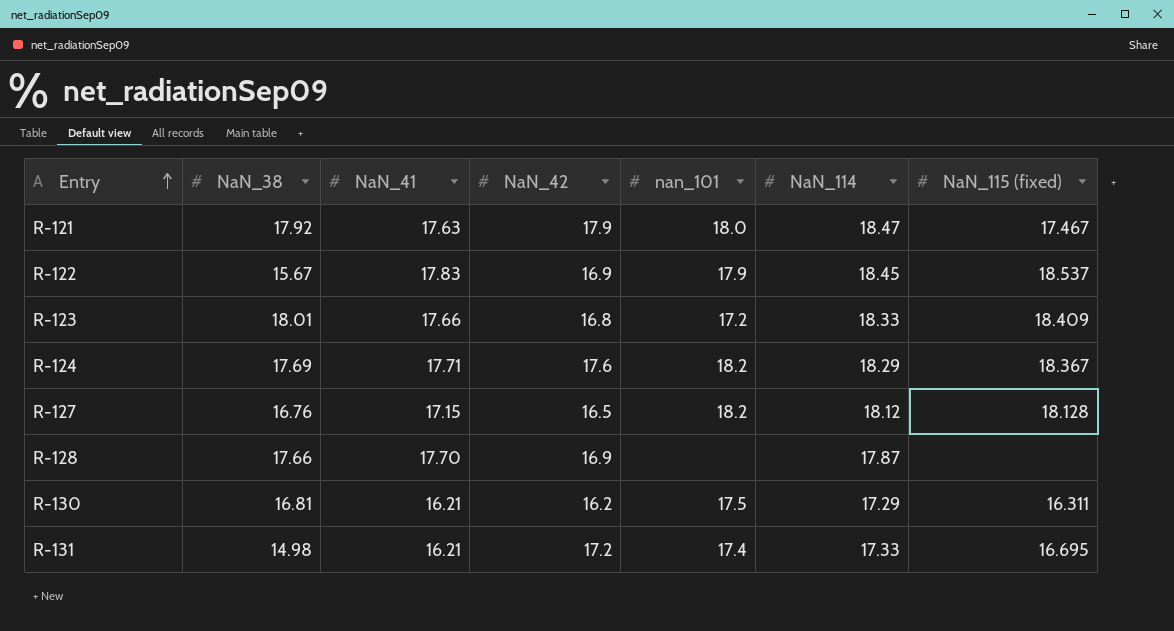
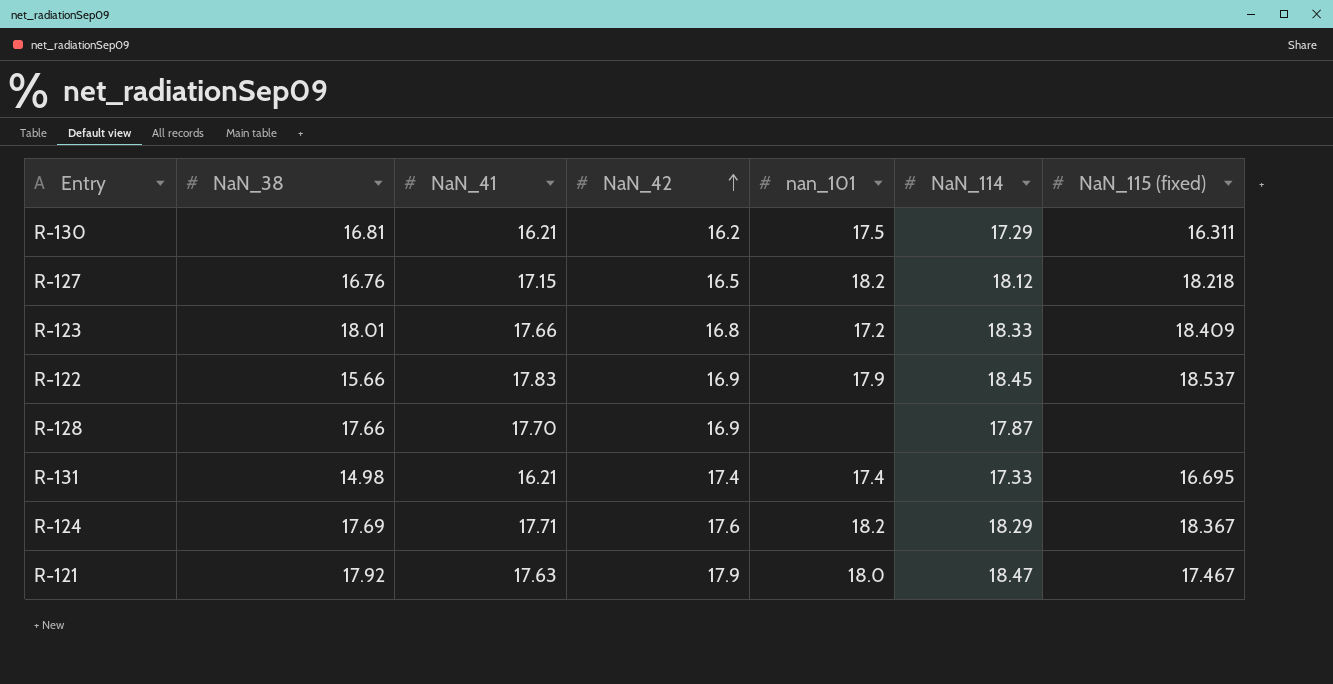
row order: Entry ascending -> NaN_42 ascending
R-127 | NaN_115 (fixed): 18.128 -> 18.218
R-122 | NaN_38: 15.67 -> 15.66
R-131 | NaN_42: 17.2 -> 17.4

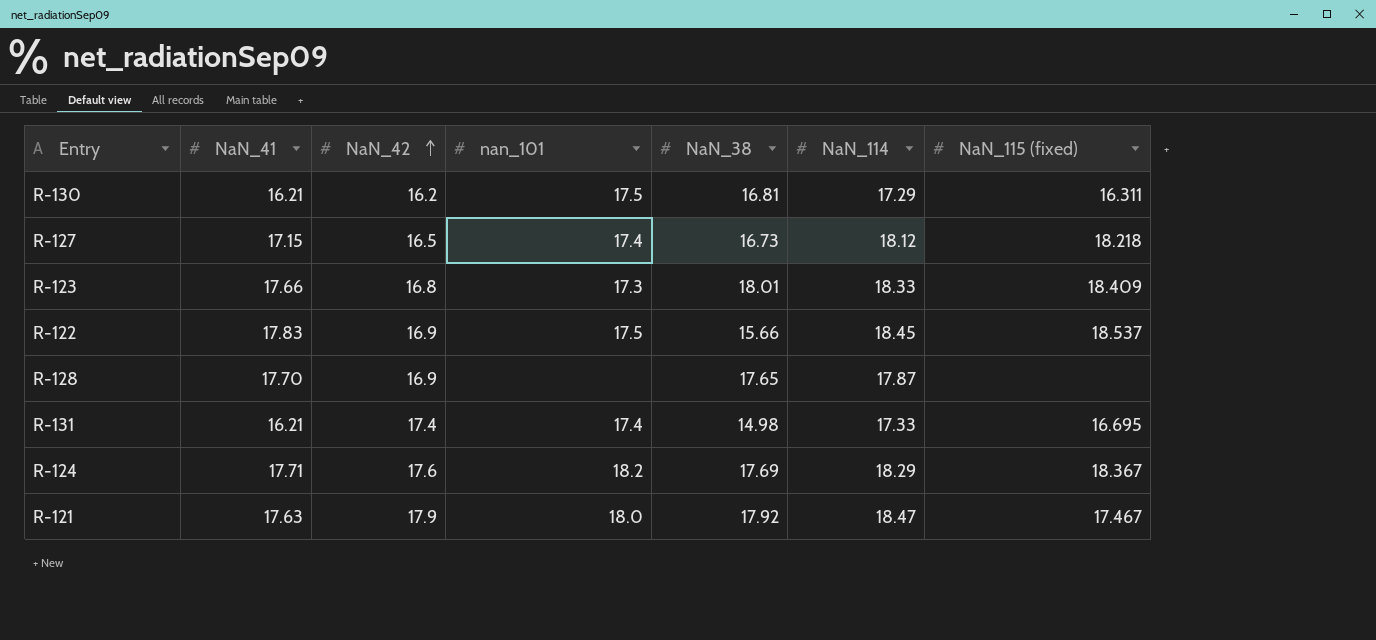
column NaN_38 | position: 2 -> 5
R-127 | nan_101: 18.2 -> 17.4
R-127 | NaN_38: 16.76 -> 16.73
R-123 | nan_101: 17.2 -> 17.3
R-122 | nan_101: 17.9 -> 17.5
R-128 | NaN_38: 17.66 -> 17.65

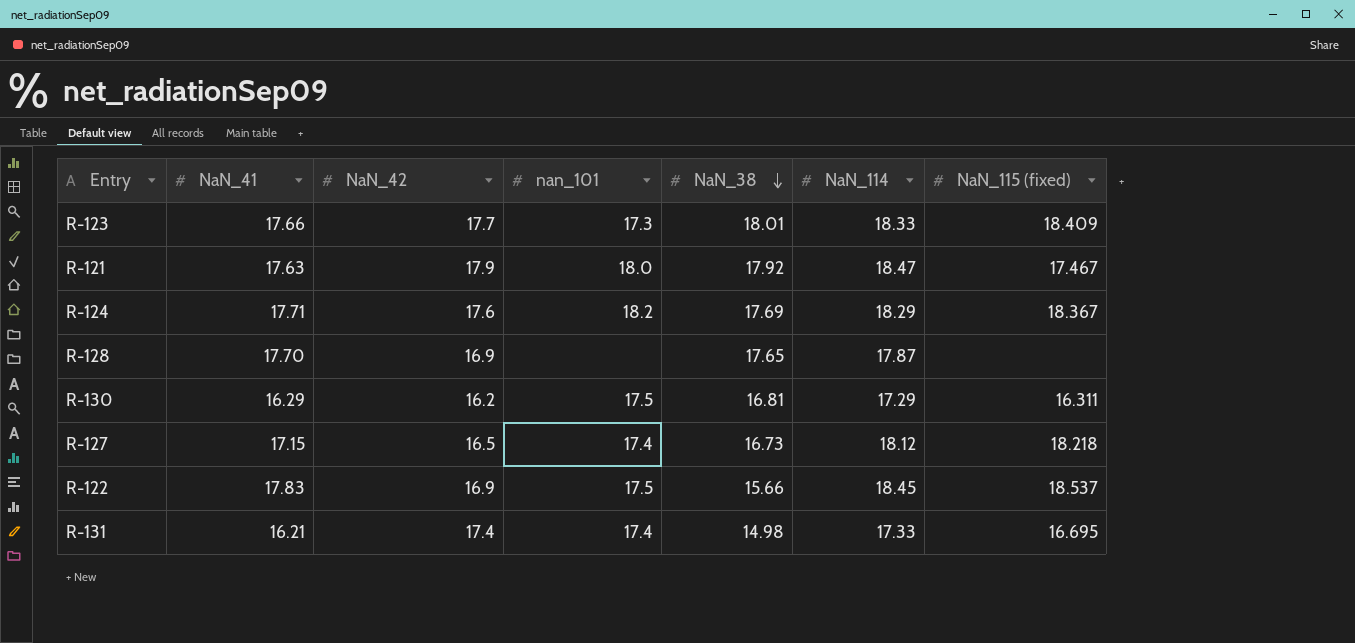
row order: NaN_42 ascending -> NaN_38 descending
R-123 | NaN_42: 16.8 -> 17.7
R-130 | NaN_41: 16.21 -> 16.29

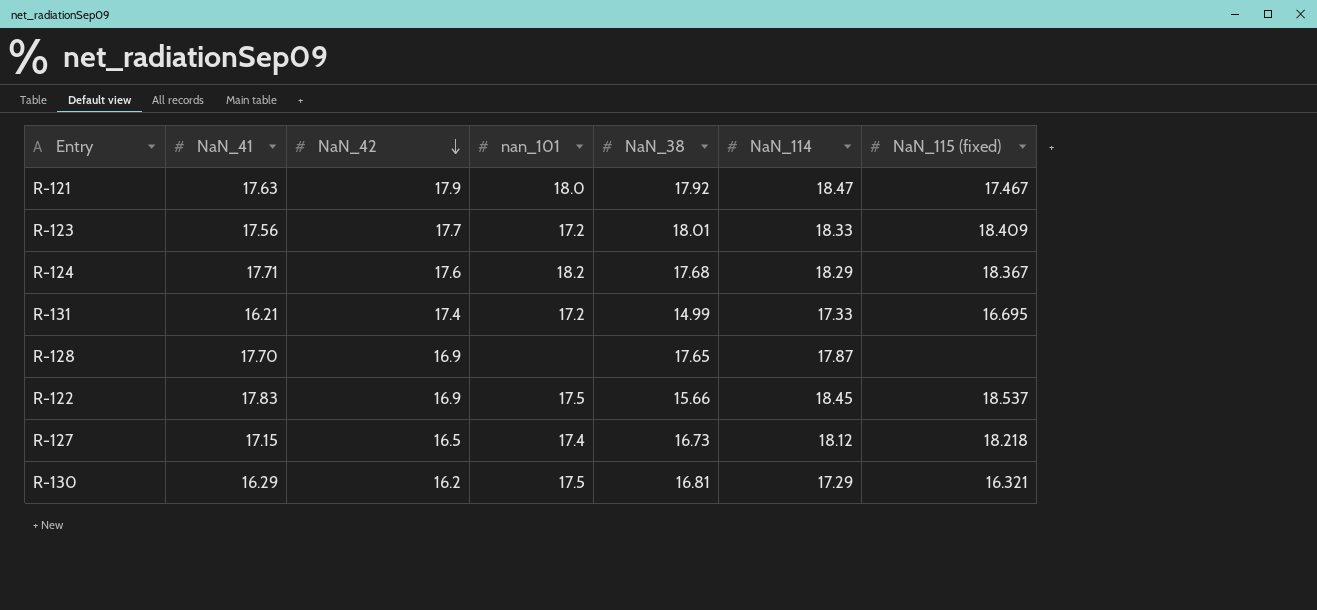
row order: NaN_38 descending -> NaN_42 descending
R-123 | NaN_41: 17.66 -> 17.56
R-123 | nan_101: 17.3 -> 17.2
R-124 | NaN_38: 17.69 -> 17.68
R-131 | nan_101: 17.4 -> 17.2
R-131 | NaN_38: 14.98 -> 14.99
R-130 | NaN_115 (fixed): 16.311 -> 16.321

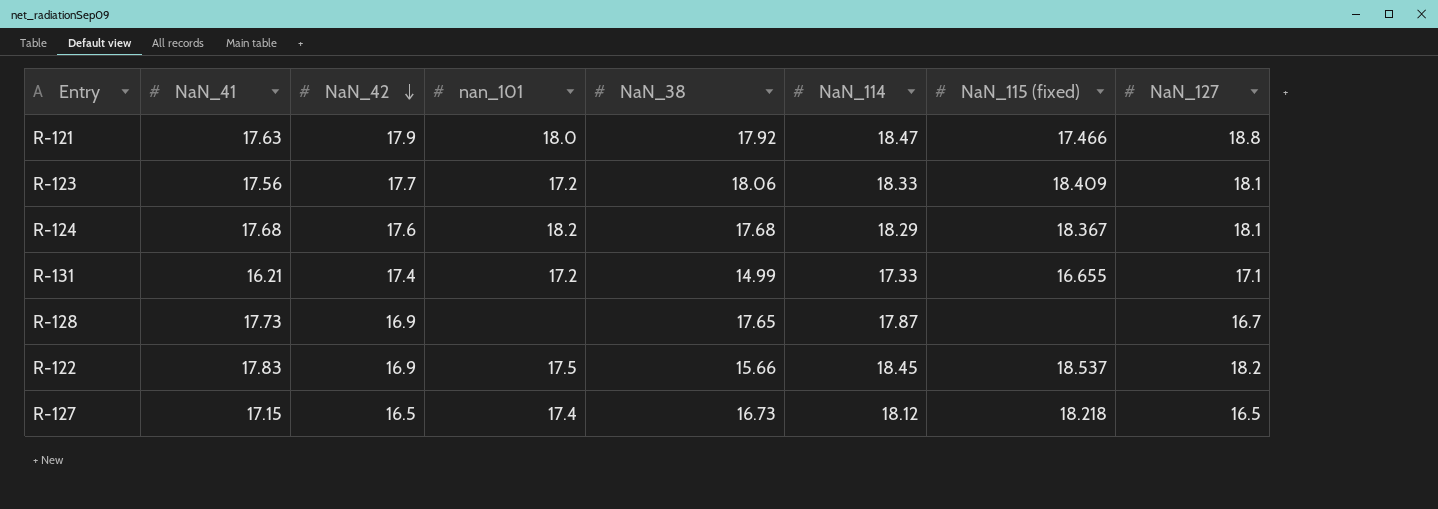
column NaN_127 | position: none -> 8
row R-130: 16.29 | 16.2 | 17.5 | 16.81 | 17.29 | 16.321 -> none
R-121 | NaN_115 (fixed): 17.467 -> 17.466
R-123 | NaN_38: 18.01 -> 18.06
R-124 | NaN_41: 17.71 -> 17.68
R-131 | NaN_115 (fixed): 16.695 -> 16.655
R-128 | NaN_41: 17.70 -> 17.73

